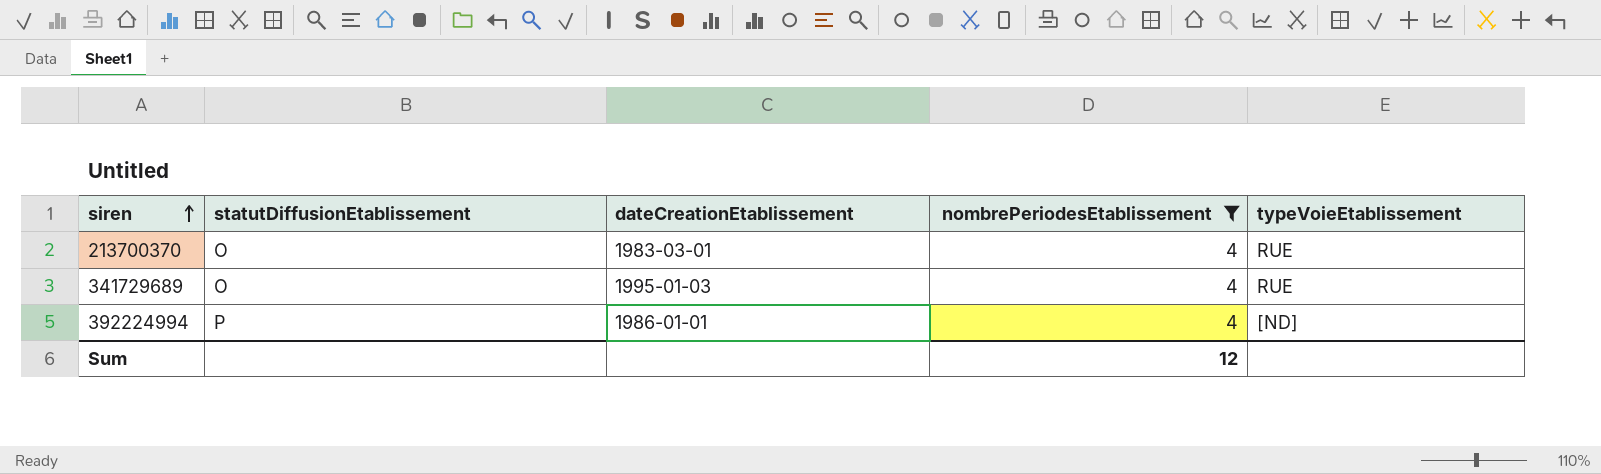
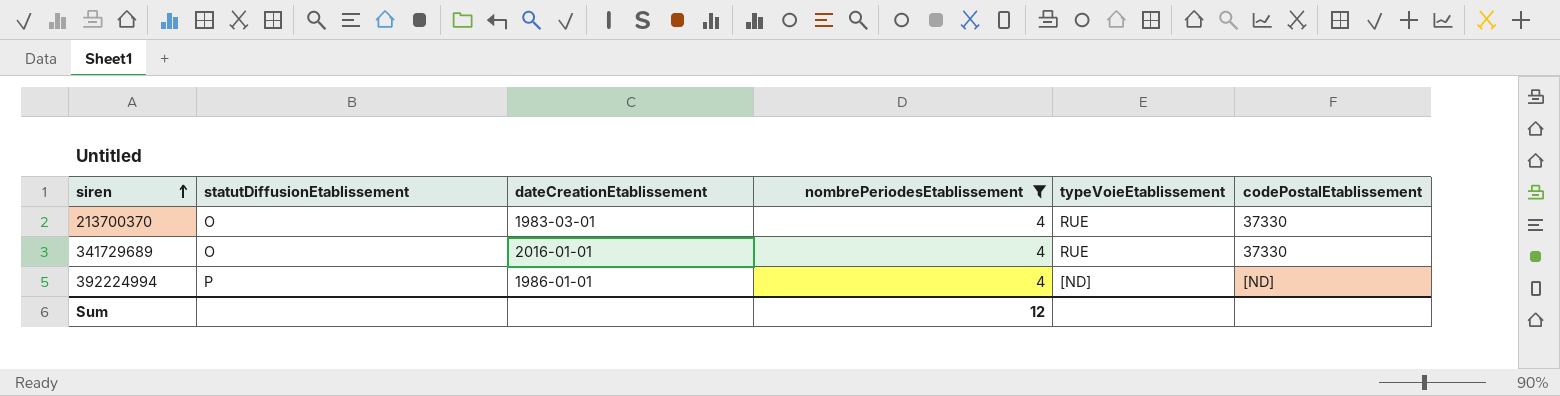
column codePostalEtablissement | position: none -> 6
341729689 | dateCreationEtablissement: 1995-01-03 -> 2016-01-01

